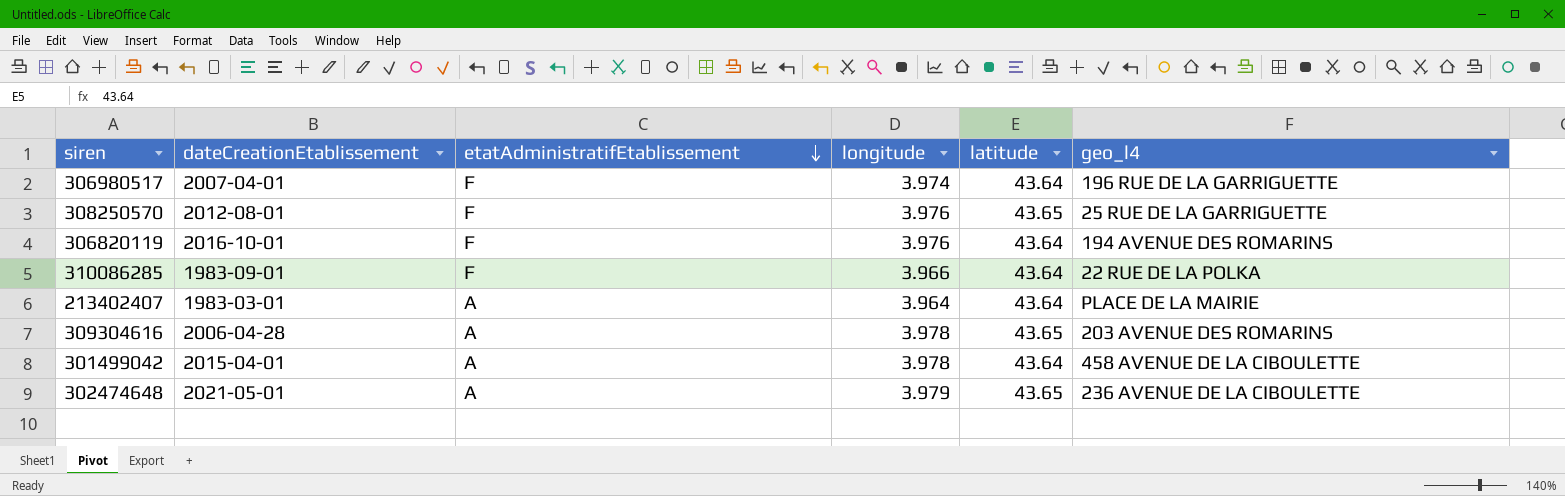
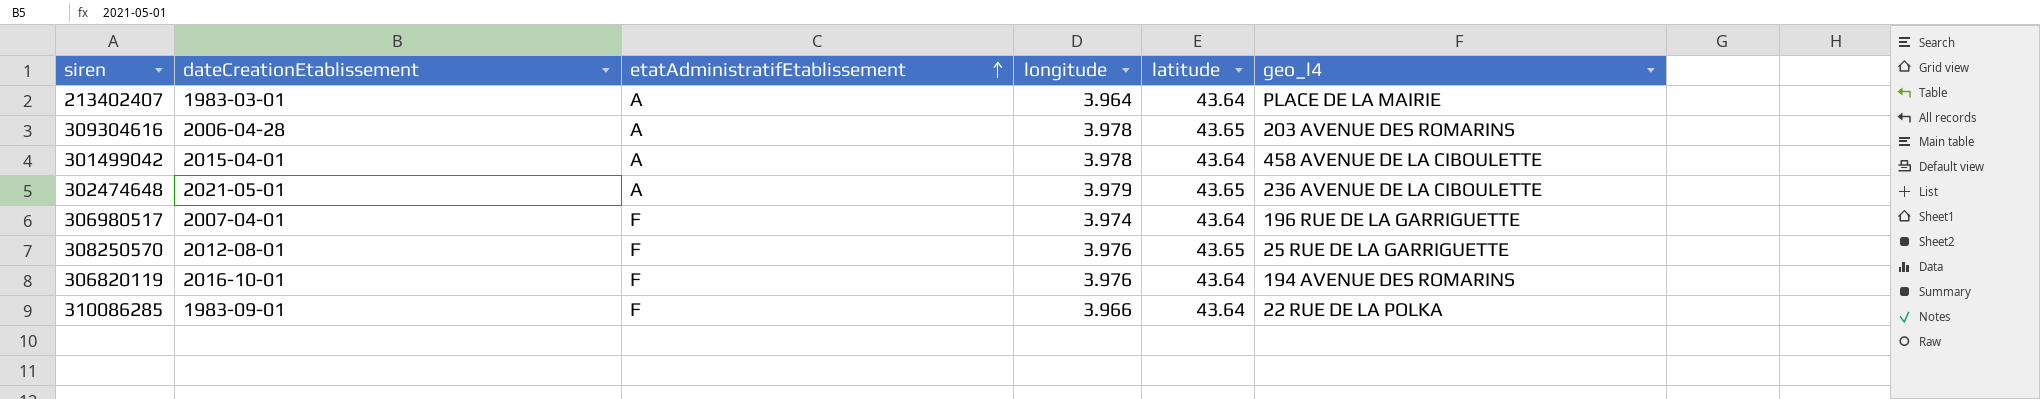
row order: etatAdministratifEtablissement descending -> etatAdministratifEtablissement ascending

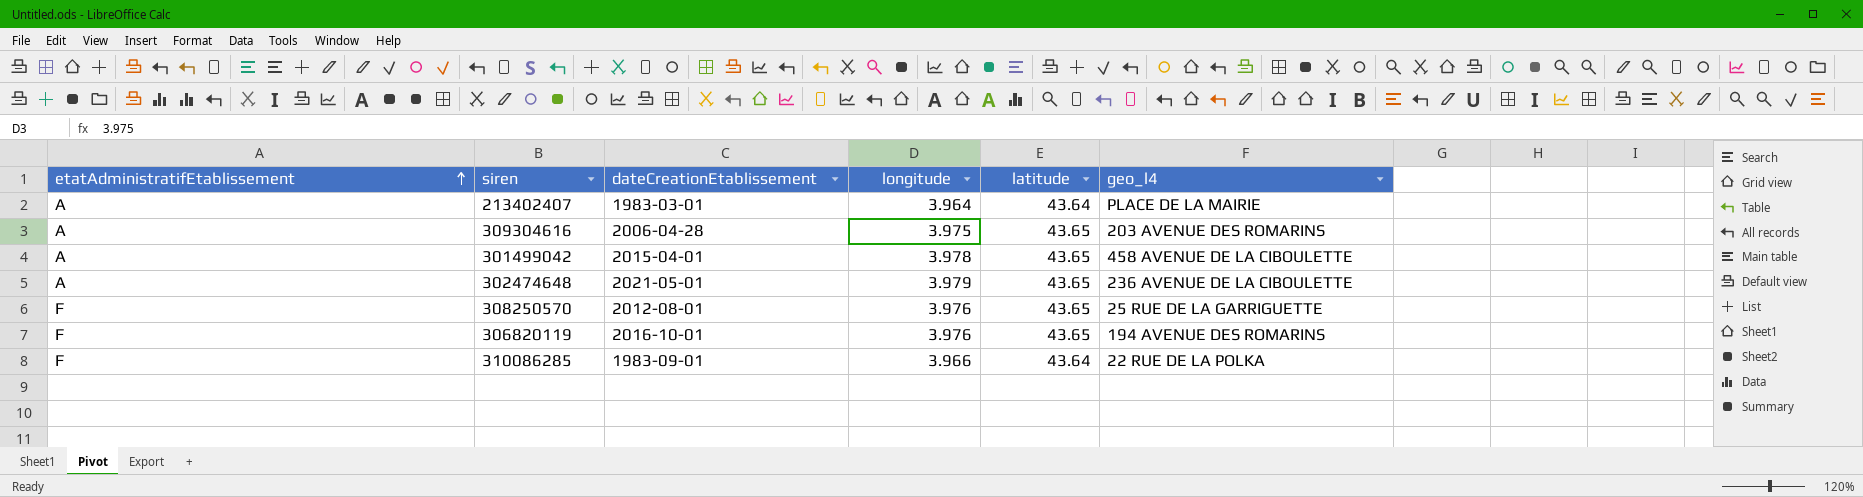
column etatAdministratifEtablissement | position: 3 -> 1
row 306980517: 2007-04-01 | F | 3.974 | 43.64 | 196 RUE DE LA GARRIGUETTE -> none
309304616 | longitude: 3.978 -> 3.975
301499042 | latitude: 43.64 -> 43.65
306820119 | latitude: 43.64 -> 43.65

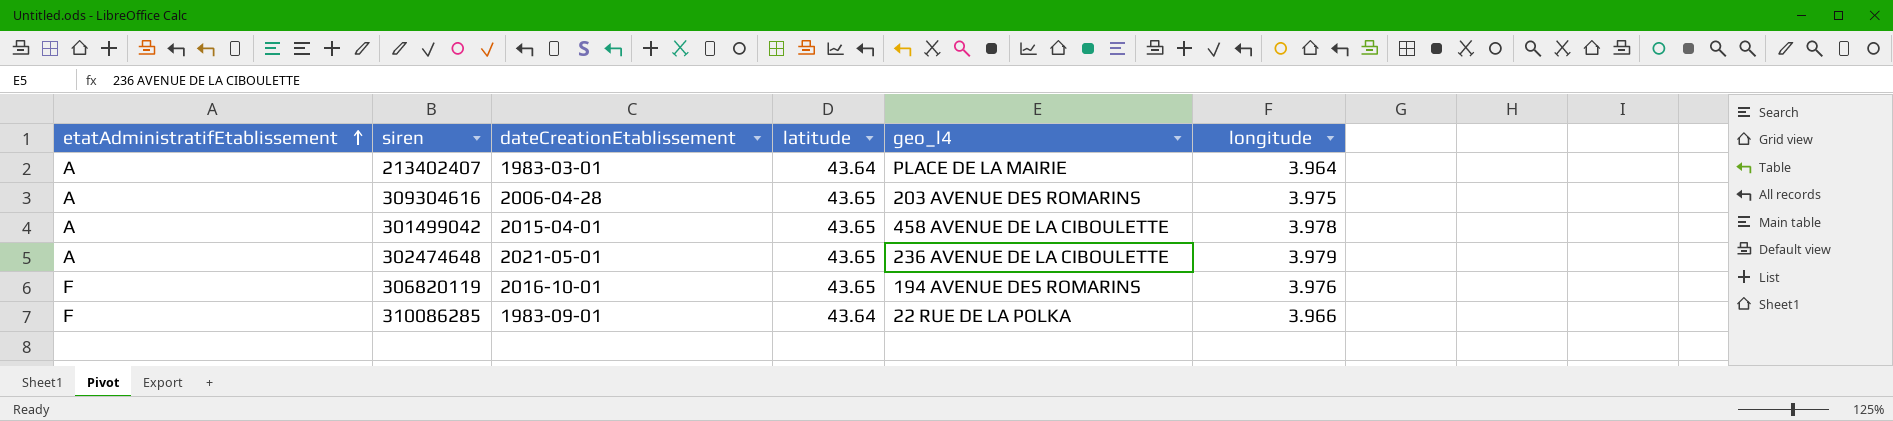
column longitude | position: 4 -> 6
row 308250570: F | 2012-08-01 | 3.976 | 43.65 | 25 RUE DE LA GARRIGUETTE -> none

